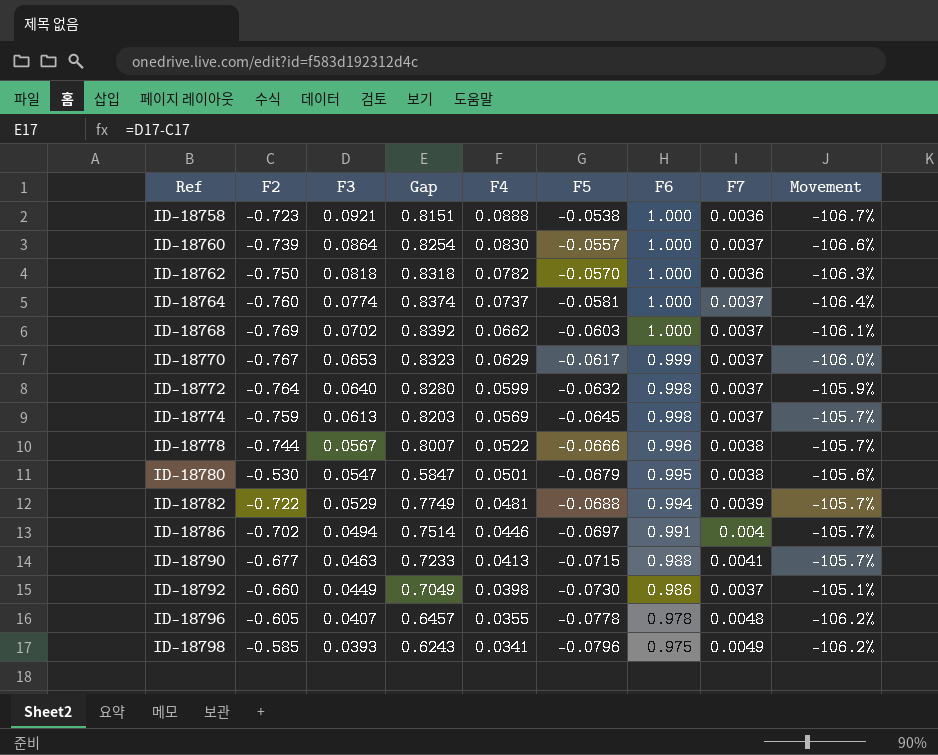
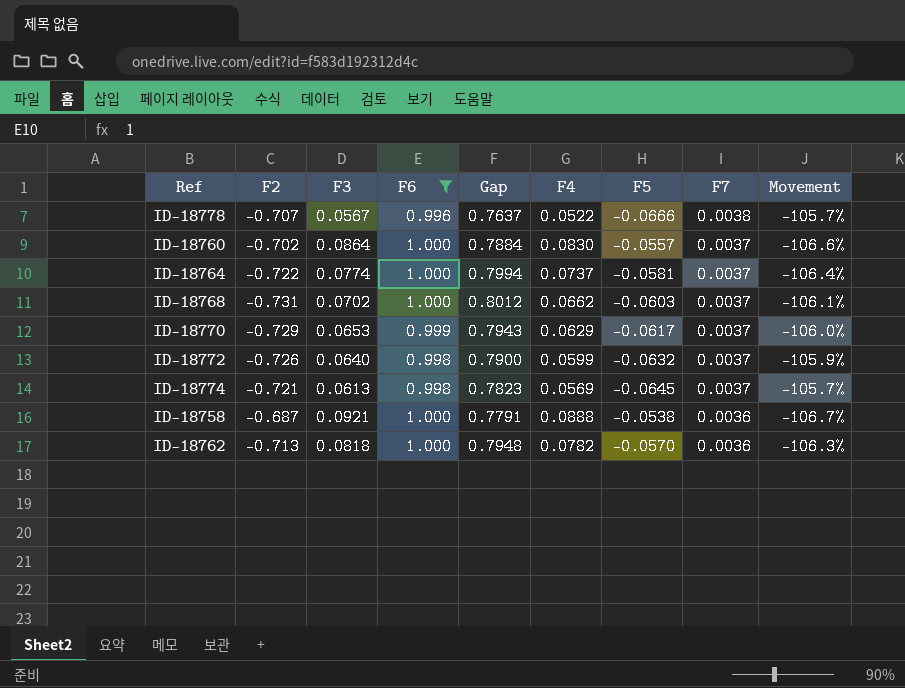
filter: none -> F6 >= 0.996
row order: Ref ascending -> F7 descending
column F6 | position: 7 -> 4
ID-18778 | F2: -0.744 -> -0.707
ID-18778 | Gap: 0.8007 -> 0.7637
ID-18760 | F2: -0.739 -> -0.702
ID-18760 | Gap: 0.8254 -> 0.7884
ID-18764 | F2: -0.760 -> -0.722
ID-18764 | Gap: 0.8374 -> 0.7994
ID-18768 | F2: -0.769 -> -0.731
ID-18768 | Gap: 0.8392 -> 0.8012
ID-18770 | F2: -0.767 -> -0.729
ID-18770 | Gap: 0.8323 -> 0.7943
ID-18772 | F2: -0.764 -> -0.726
ID-18772 | Gap: 0.8280 -> 0.7900
ID-18774 | F2: -0.759 -> -0.721
ID-18774 | Gap: 0.8203 -> 0.7823
ID-18758 | F2: -0.723 -> -0.687
ID-18758 | Gap: 0.8151 -> 0.7791
ID-18762 | F2: -0.750 -> -0.713
ID-18762 | Gap: 0.8318 -> 0.7948

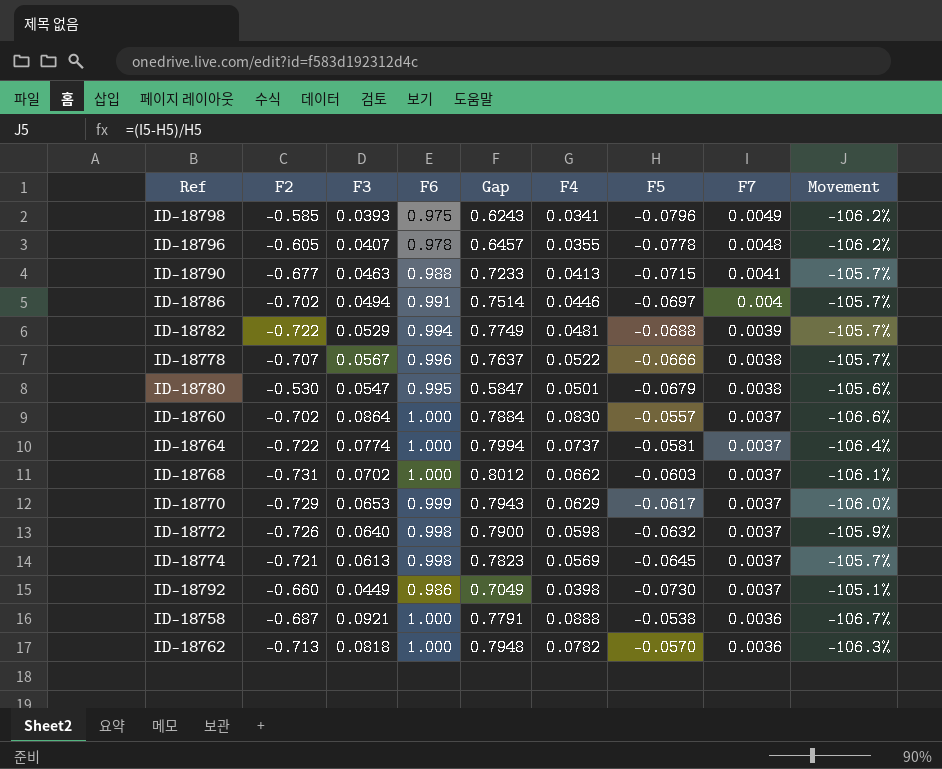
filter: F6 >= 0.996 -> none
ID-18772 | F4: 0.0599 -> 0.0598

